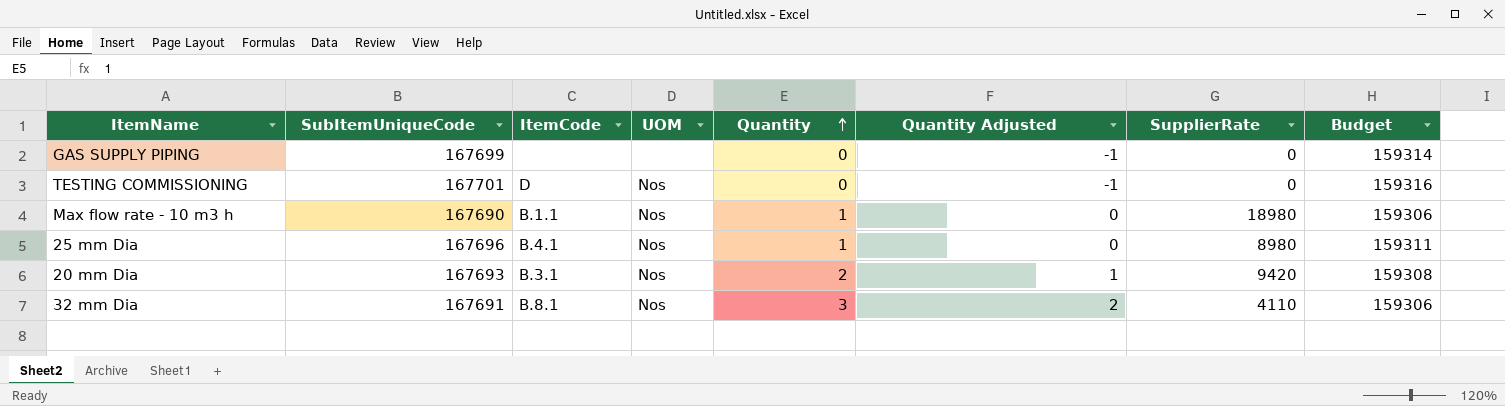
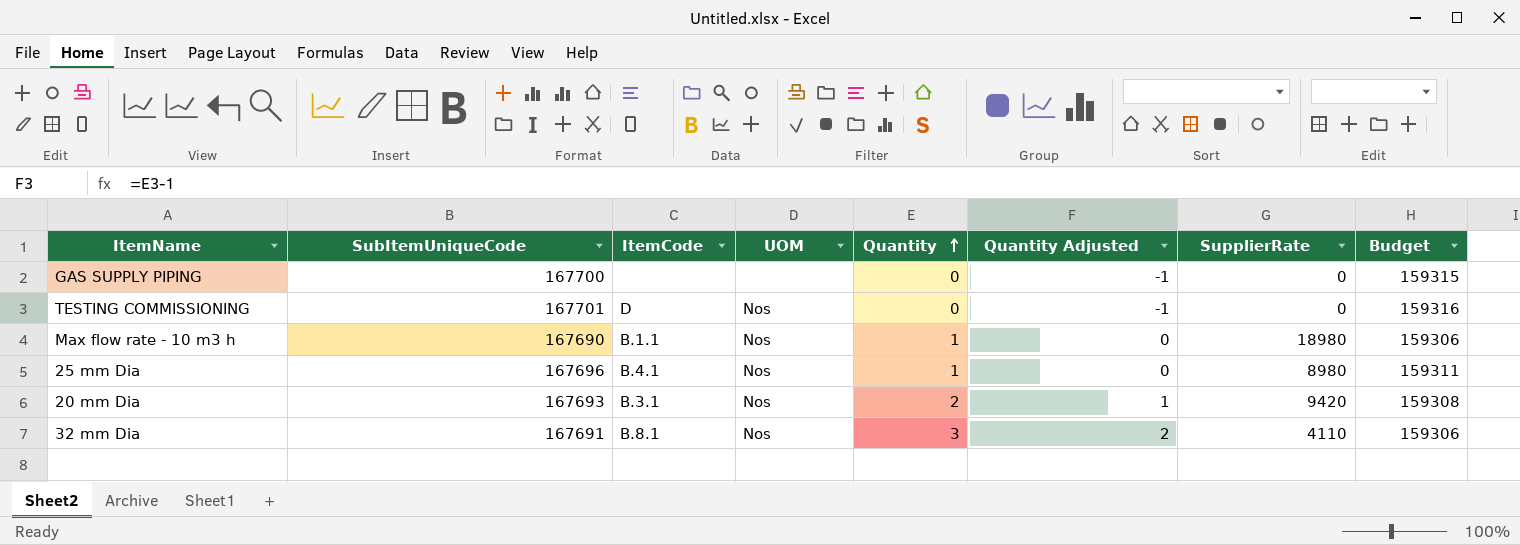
GAS SUPPLY PIPING | SubItemUniqueCode: 167699 -> 167700
GAS SUPPLY PIPING | Budget: 159314 -> 159315

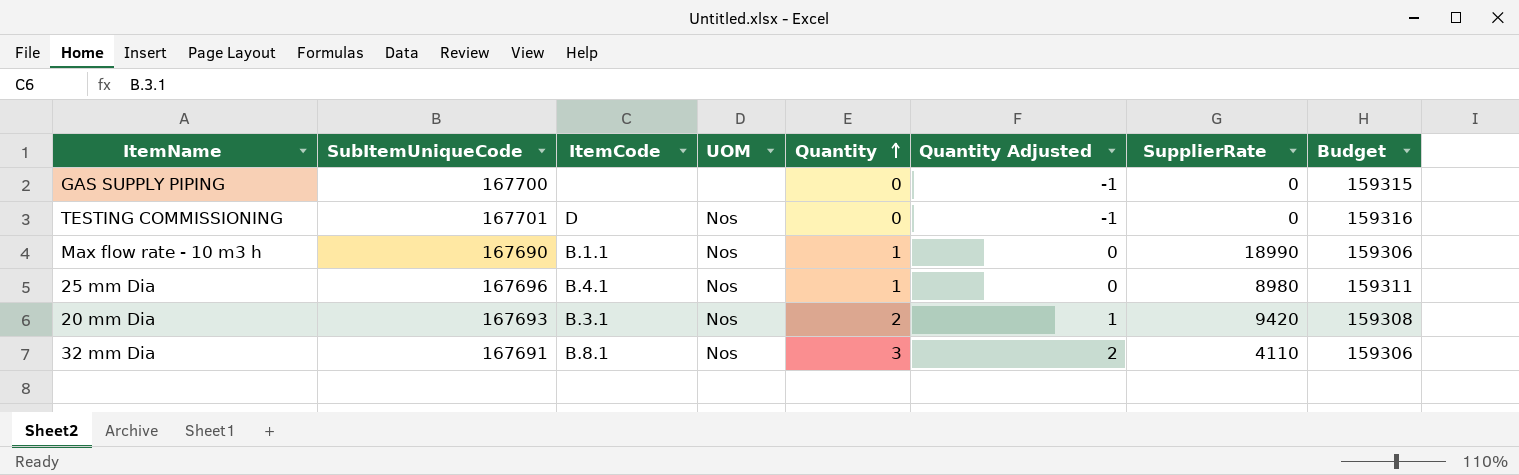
Max flow rate - 10 m3 h | SupplierRate: 18980 -> 18990

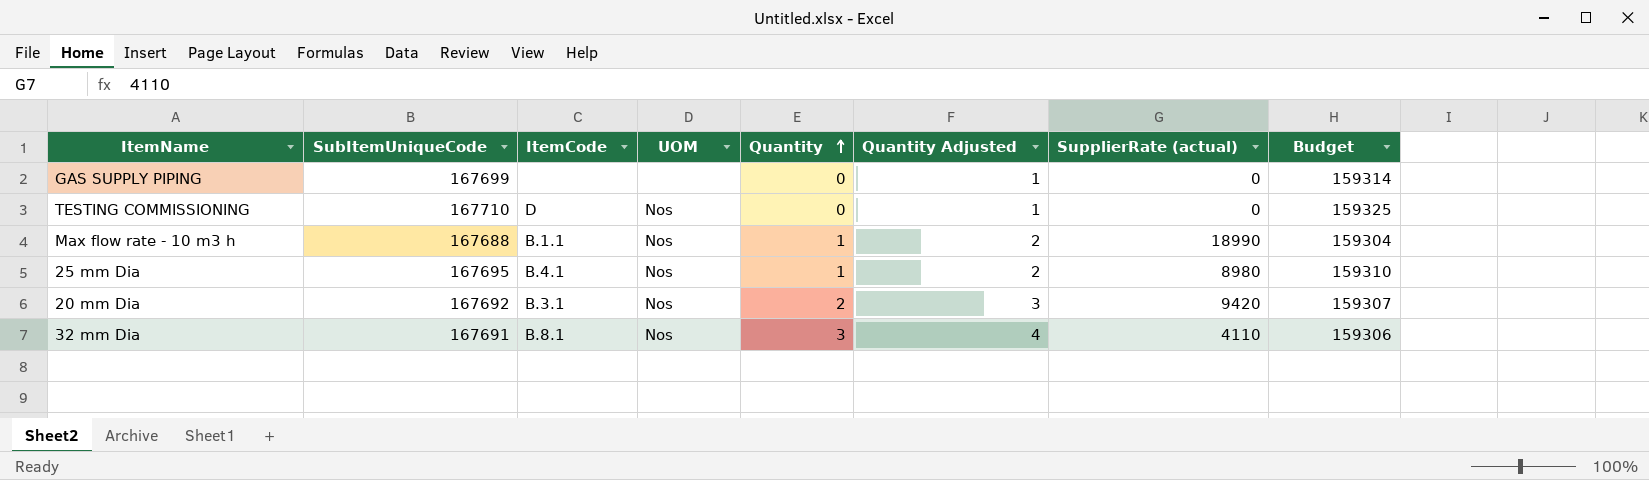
column Quantity Adjusted | formula: [Quantity] - 1 -> [Quantity] + 1
column name: SupplierRate -> SupplierRate (actual)
GAS SUPPLY PIPING | SubItemUniqueCode: 167700 -> 167699
GAS SUPPLY PIPING | Budget: 159315 -> 159314
TESTING COMMISSIONING | SubItemUniqueCode: 167701 -> 167710
TESTING COMMISSIONING | Budget: 159316 -> 159325
Max flow rate - 10 m3 h | SubItemUniqueCode: 167690 -> 167688
Max flow rate - 10 m3 h | Budget: 159306 -> 159304
25 mm Dia | SubItemUniqueCode: 167696 -> 167695
25 mm Dia | Budget: 159311 -> 159310
20 mm Dia | SubItemUniqueCode: 167693 -> 167692
20 mm Dia | Budget: 159308 -> 159307

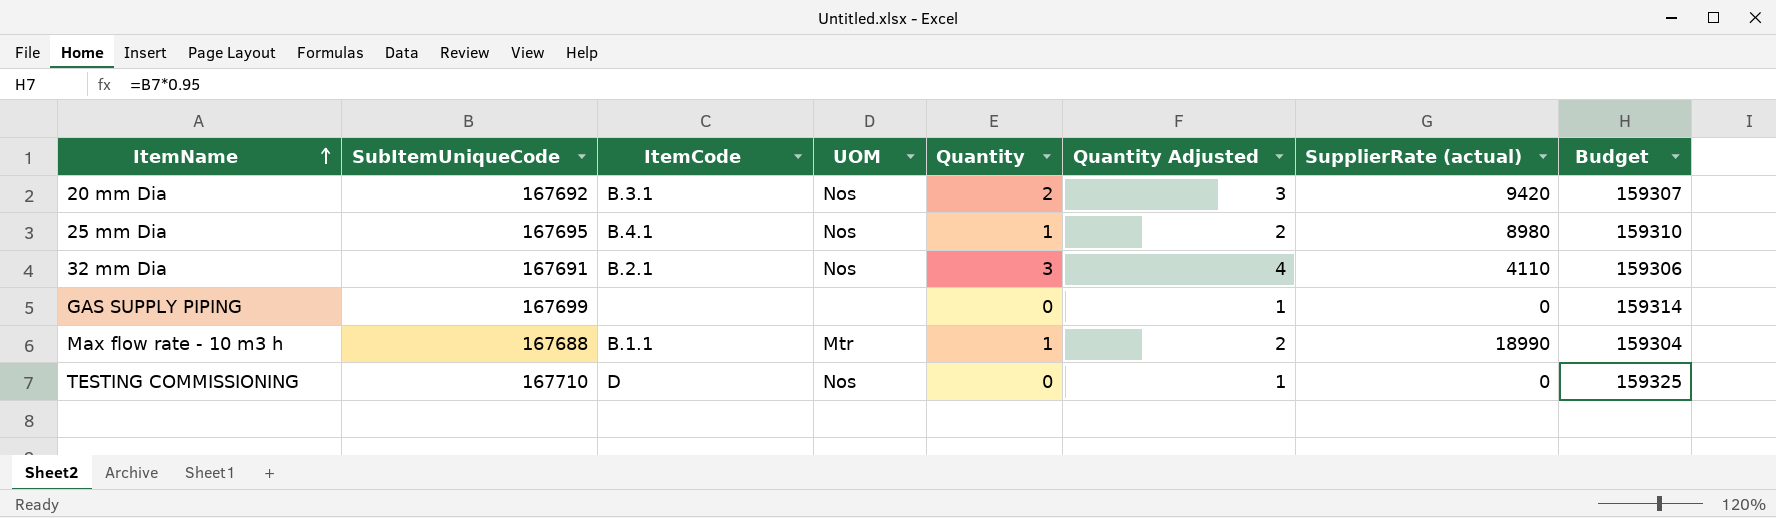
row order: Quantity ascending -> ItemName ascending
32 mm Dia | ItemCode: B.8.1 -> B.2.1
Max flow rate - 10 m3 h | UOM: Nos -> Mtr

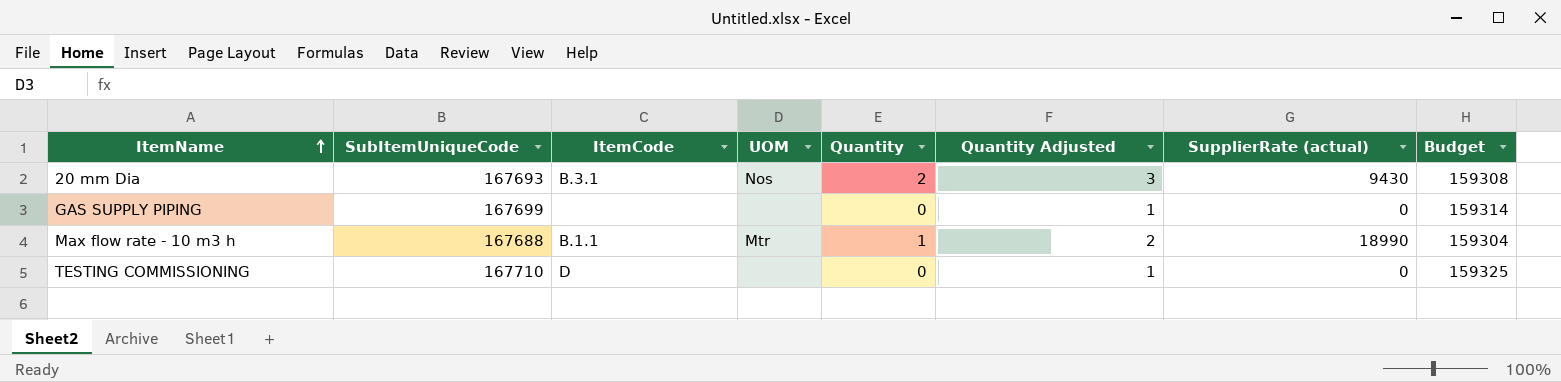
row 25 mm Dia: 167695 | B.4.1 | Nos | 1 | 2 | 8980 | 159310 -> none
row 32 mm Dia: 167691 | B.2.1 | Nos | 3 | 4 | 4110 | 159306 -> none
20 mm Dia | SubItemUniqueCode: 167692 -> 167693
20 mm Dia | SupplierRate (actual): 9420 -> 9430
20 mm Dia | Budget: 159307 -> 159308
TESTING COMMISSIONING | UOM: Nos -> none

